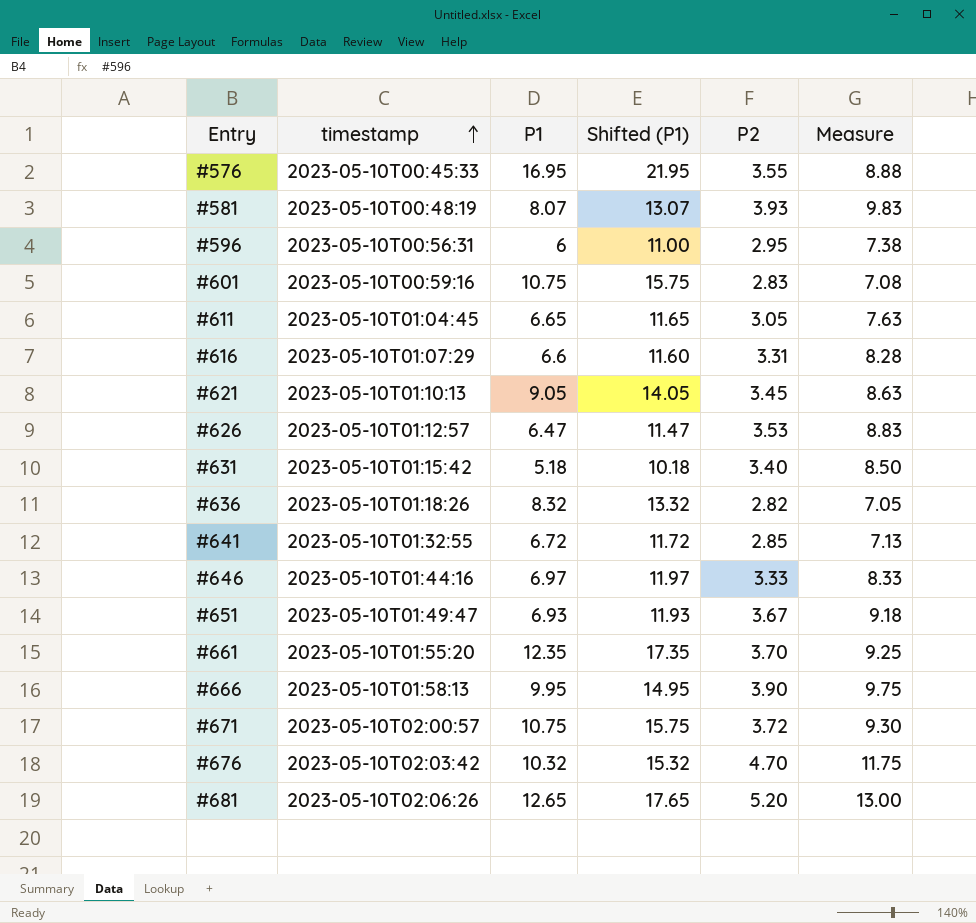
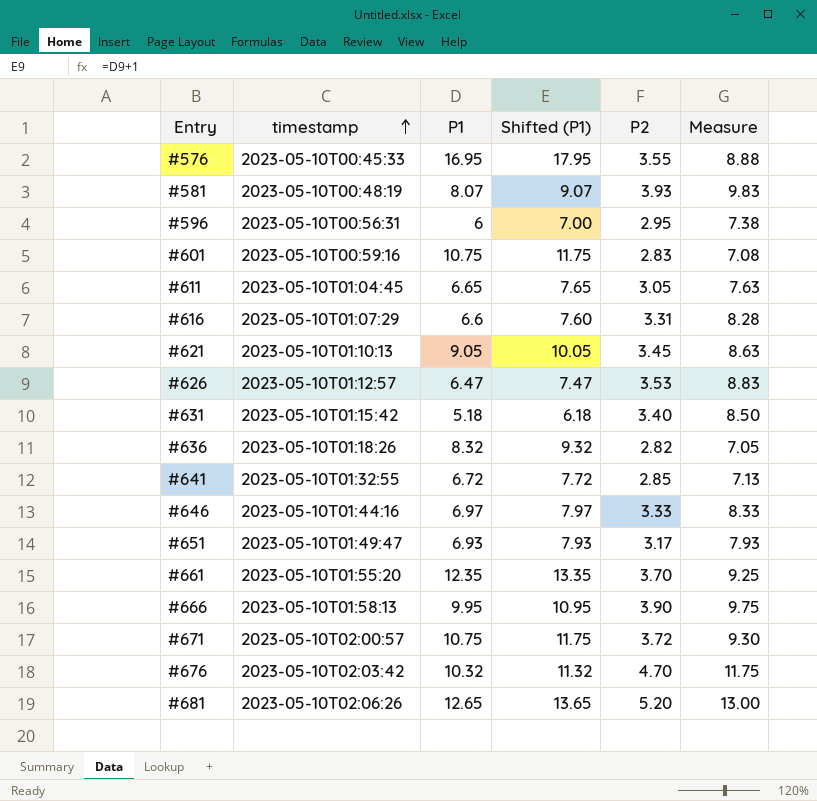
column Shifted (P1) | formula: [P1] + 5 -> [P1] + 1
#651 | P2: 3.67 -> 3.17
#651 | Measure: 9.18 -> 7.93

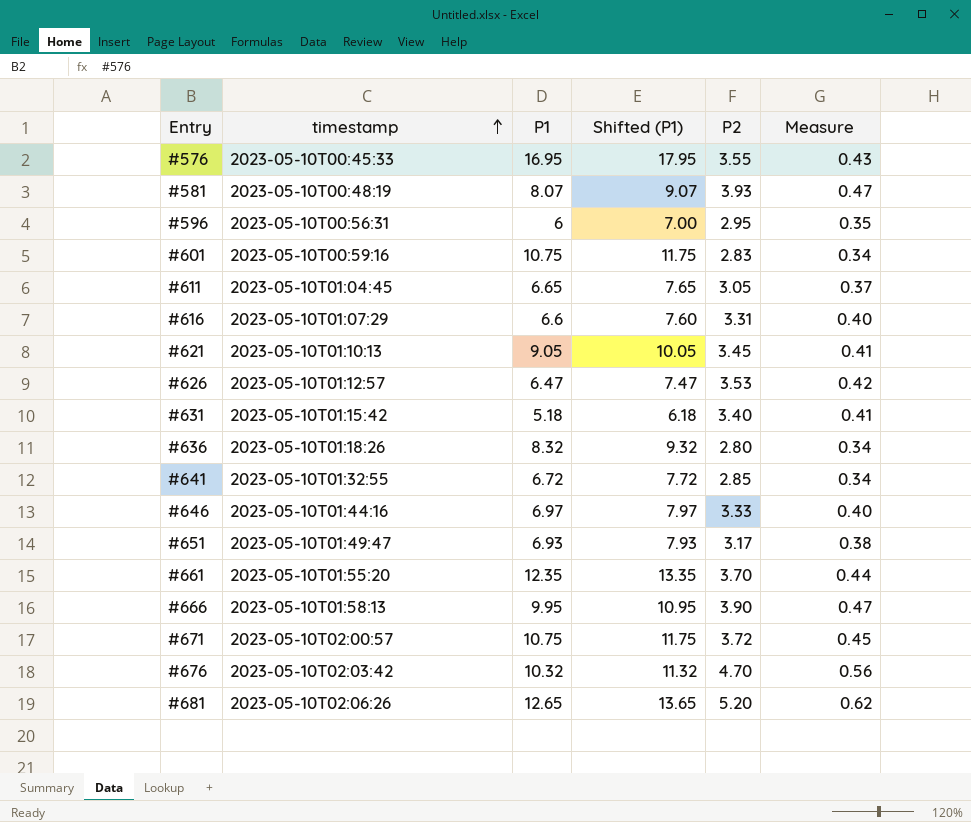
column Measure | formula: [P2] * 2.5 -> [P2] * 0.12
#636 | P2: 2.82 -> 2.80

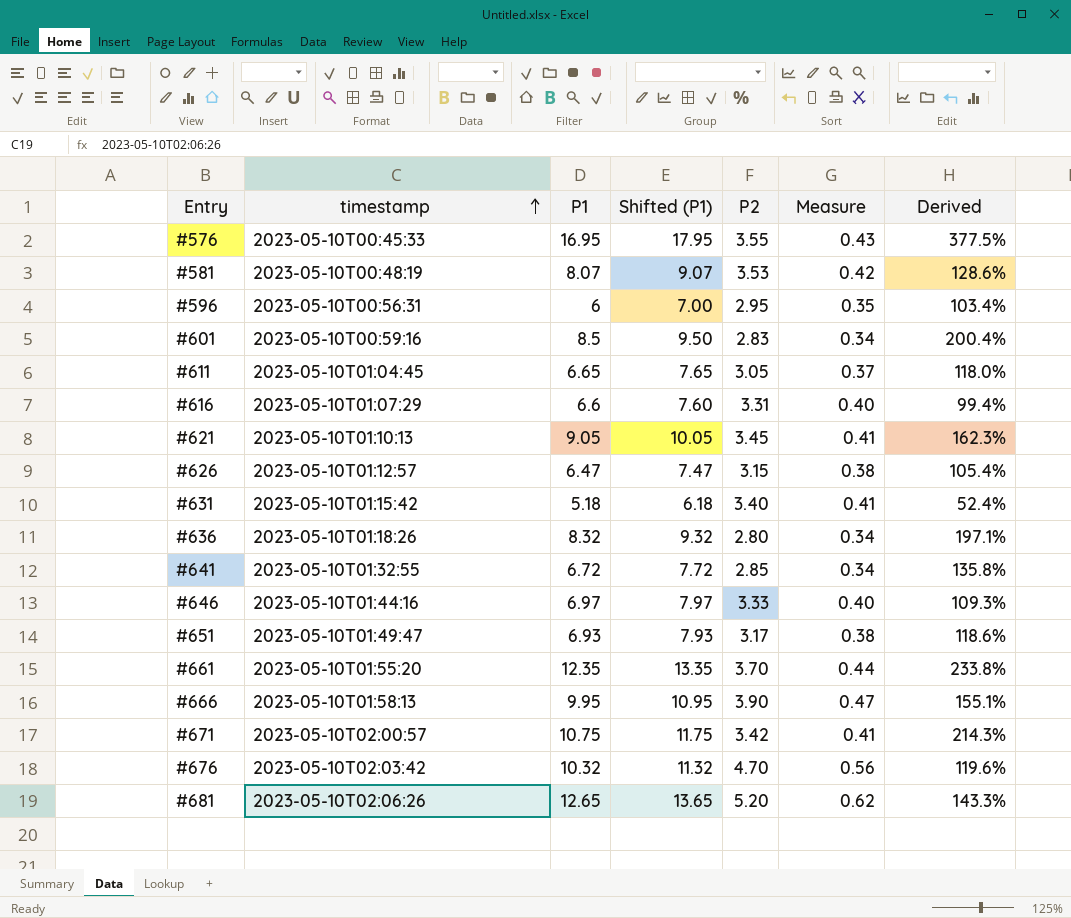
column Derived | formula: none -> ([P1] - [P2]) / [P2]
#581 | P2: 3.93 -> 3.53
#581 | Measure: 0.47 -> 0.42
#601 | P1: 10.75 -> 8.5
#601 | Shifted (P1): 11.75 -> 9.50
#626 | P2: 3.53 -> 3.15
#626 | Measure: 0.42 -> 0.38
#671 | P2: 3.72 -> 3.42
#671 | Measure: 0.45 -> 0.41

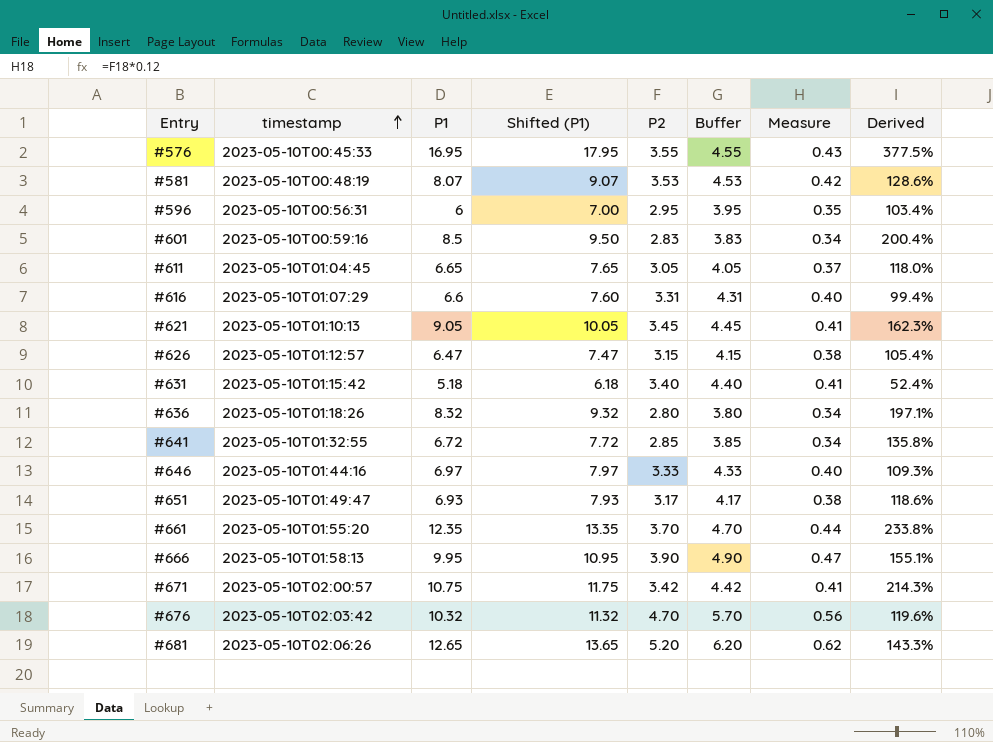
column Buffer | formula: none -> [P2] + 1

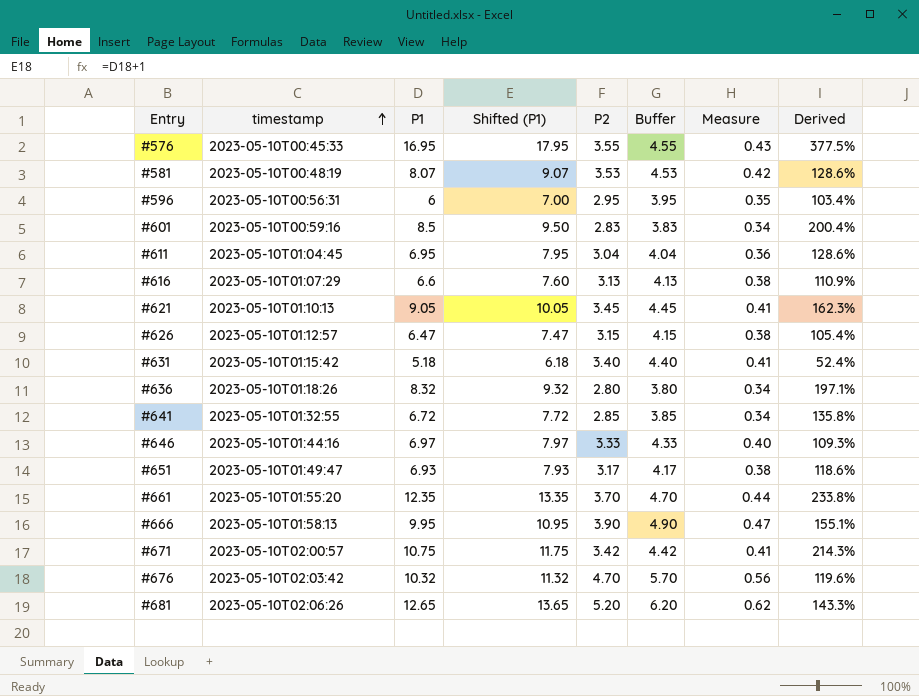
#611 | P1: 6.65 -> 6.95
#611 | Shifted (P1): 7.65 -> 7.95
#611 | P2: 3.05 -> 3.04
#611 | Buffer: 4.05 -> 4.04
#611 | Measure: 0.37 -> 0.36
#611 | Derived: 118.0% -> 128.6%
#616 | P2: 3.31 -> 3.13
#616 | Buffer: 4.31 -> 4.13
#616 | Measure: 0.40 -> 0.38
#616 | Derived: 99.4% -> 110.9%

